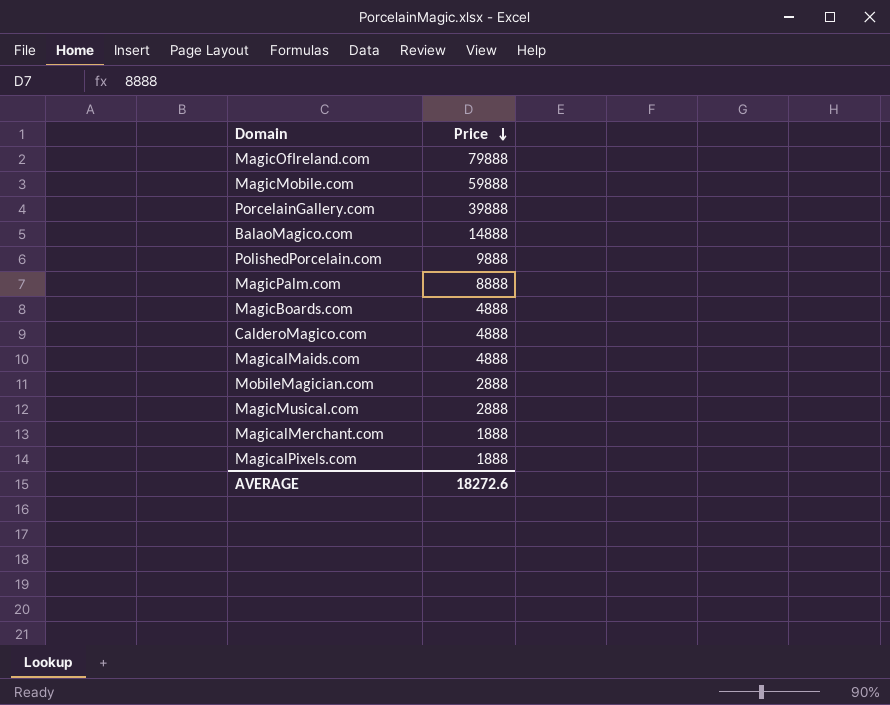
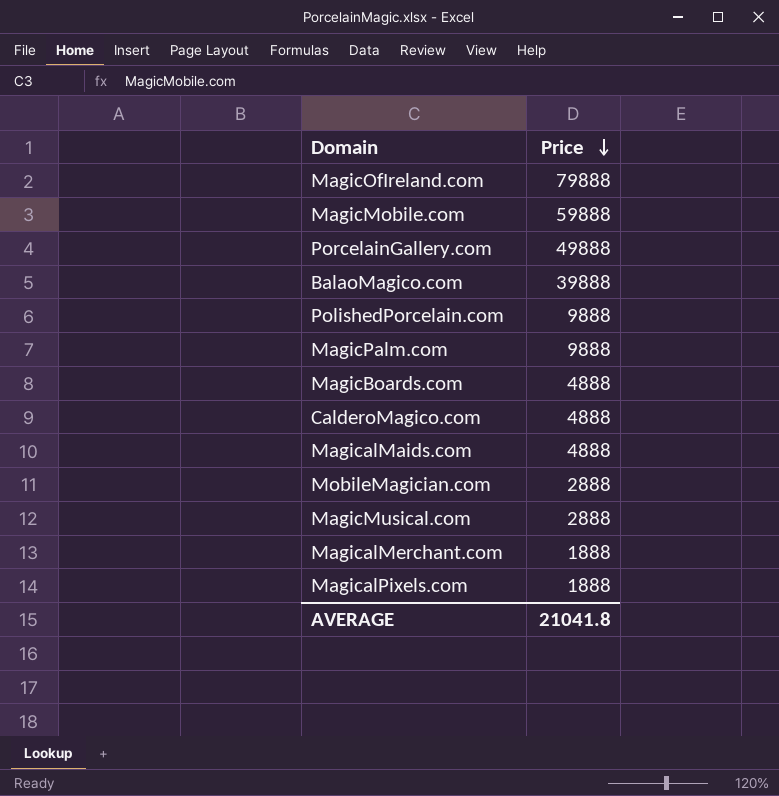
PorcelainGallery.com | Price: 39888 -> 49888
BalaoMagico.com | Price: 14888 -> 39888
MagicPalm.com | Price: 8888 -> 9888
AVERAGE | Price: 18272.6 -> 21041.8

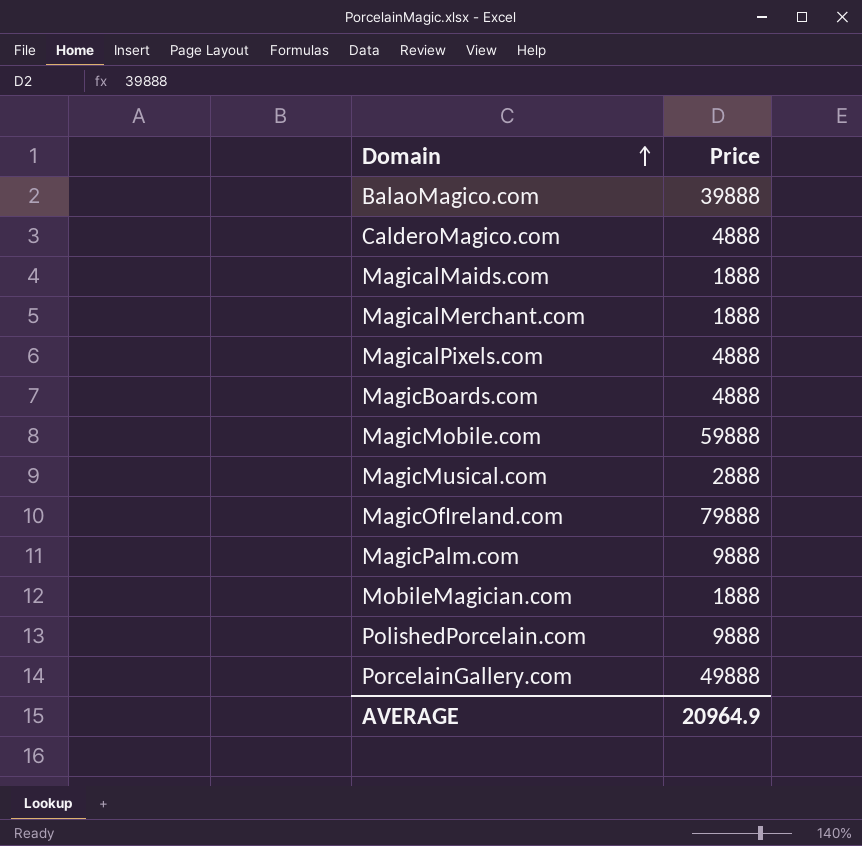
row order: Price descending -> Domain ascending
MagicalMaids.com | Price: 4888 -> 1888
MagicalPixels.com | Price: 1888 -> 4888
MobileMagician.com | Price: 2888 -> 1888
AVERAGE | Price: 21041.8 -> 20964.9

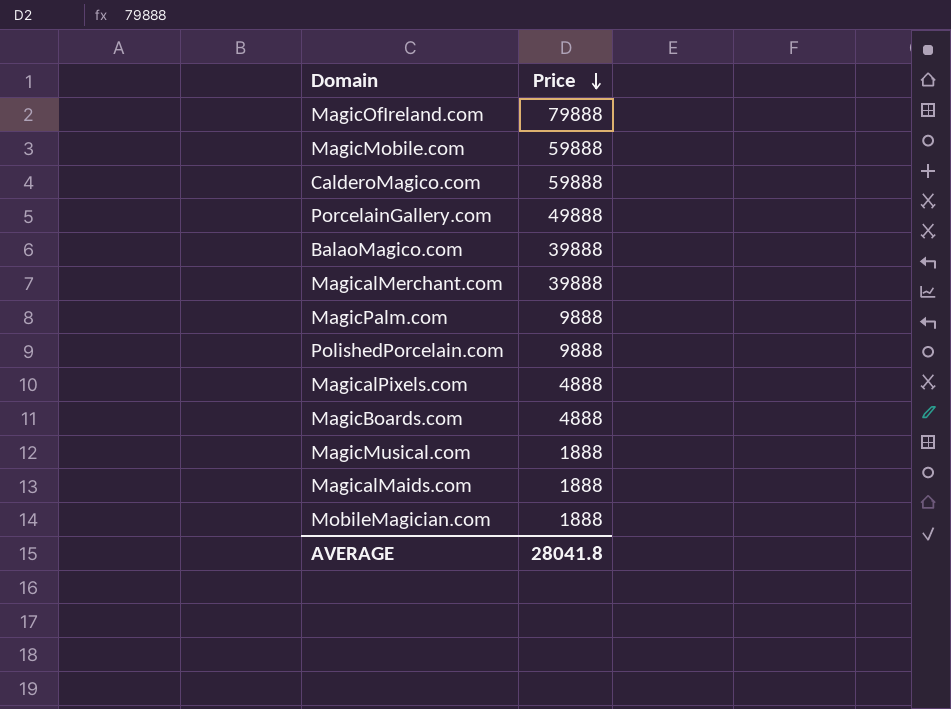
row order: Domain ascending -> Price descending
CalderoMagico.com | Price: 4888 -> 59888
MagicalMerchant.com | Price: 1888 -> 39888
MagicMusical.com | Price: 2888 -> 1888
AVERAGE | Price: 20964.9 -> 28041.8

